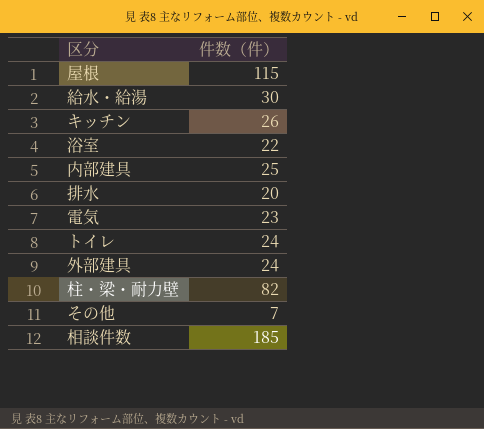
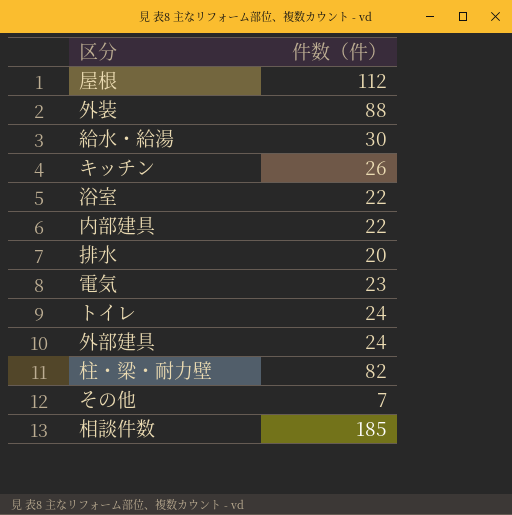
屋根 | 件数（件）: 115 -> 112
row 外装: none -> 88
内部建具 | 件数（件）: 25 -> 22

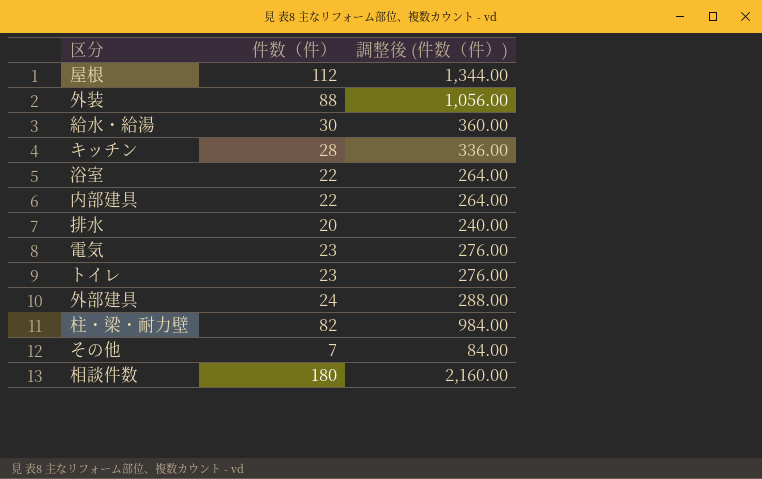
column 調整後 (件数（件）) | formula: none -> [件数（件）] * 12
キッチン | 件数（件）: 26 -> 28
トイレ | 件数（件）: 24 -> 23
相談件数 | 件数（件）: 185 -> 180

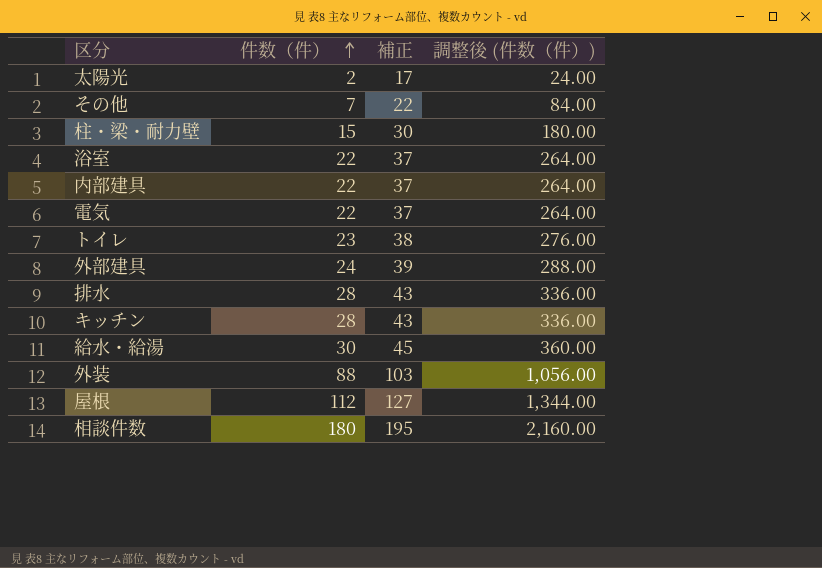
row order: none -> 件数（件） ascending
column 補正 | formula: none -> [件数（件）] + 15
row 太陽光: none -> 2 | 17 | 24.00
柱・梁・耐力壁 | 件数（件）: 82 -> 15
柱・梁・耐力壁 | 調整後 (件数（件）): 984.00 -> 180.00
電気 | 件数（件）: 23 -> 22
電気 | 調整後 (件数（件）): 276.00 -> 264.00
排水 | 件数（件）: 20 -> 28
排水 | 調整後 (件数（件）): 240.00 -> 336.00

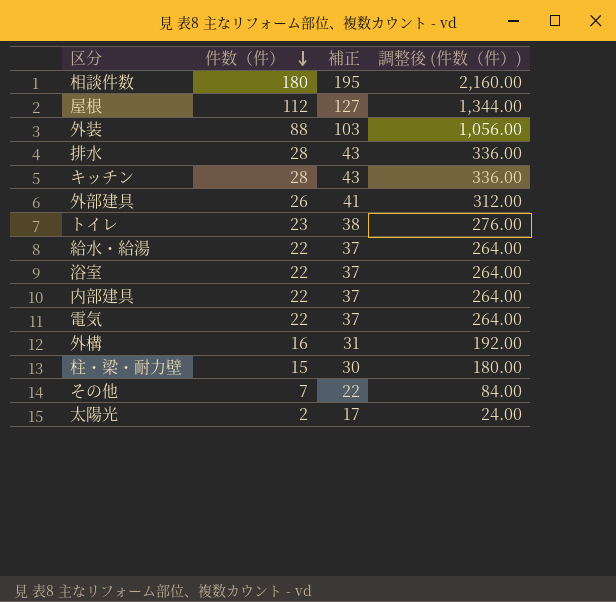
row order: 件数（件） ascending -> 件数（件） descending
外部建具 | 件数（件）: 24 -> 26
外部建具 | 補正: 39 -> 41
外部建具 | 調整後 (件数（件）): 288.00 -> 312.00
給水・給湯 | 件数（件）: 30 -> 22
給水・給湯 | 補正: 45 -> 37
給水・給湯 | 調整後 (件数（件）): 360.00 -> 264.00
row 外構: none -> 16 | 31 | 192.00

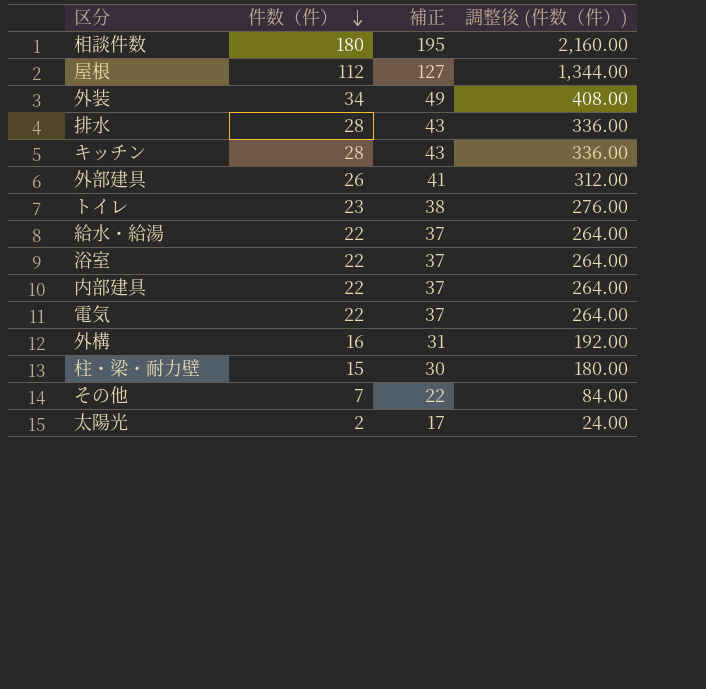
外装 | 件数（件）: 88 -> 34
外装 | 補正: 103 -> 49
外装 | 調整後 (件数（件）): 1,056.00 -> 408.00

